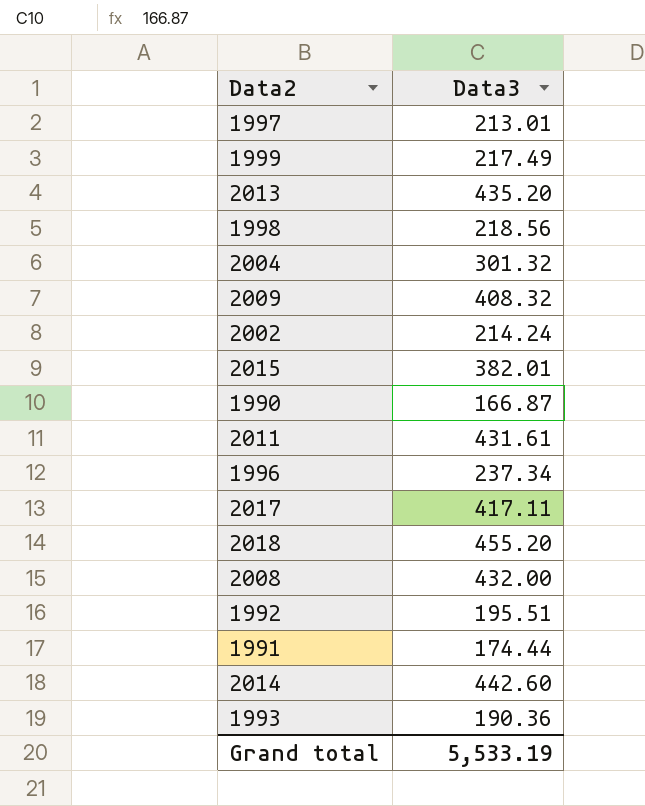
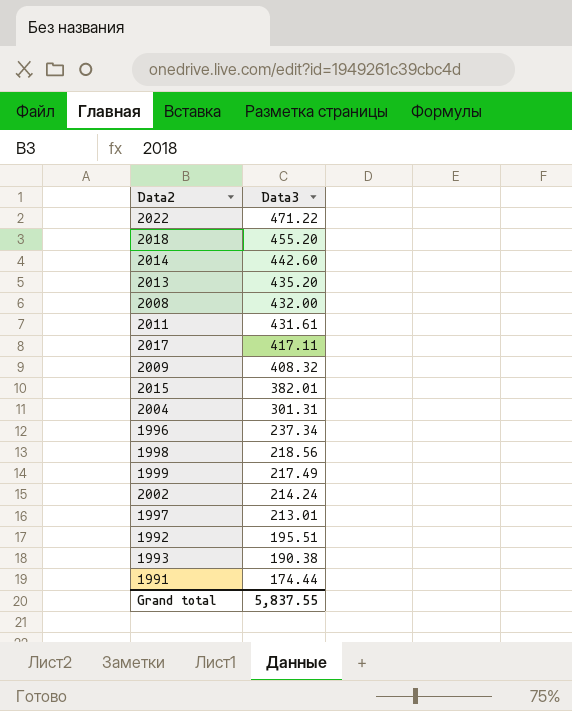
row order: none -> Data3 descending
row 1990: 166.87 -> none
row 2022: none -> 471.22
2004 | Data3: 301.32 -> 301.31
1993 | Data3: 190.36 -> 190.38
Grand total | Data3: 5,533.19 -> 5,837.55

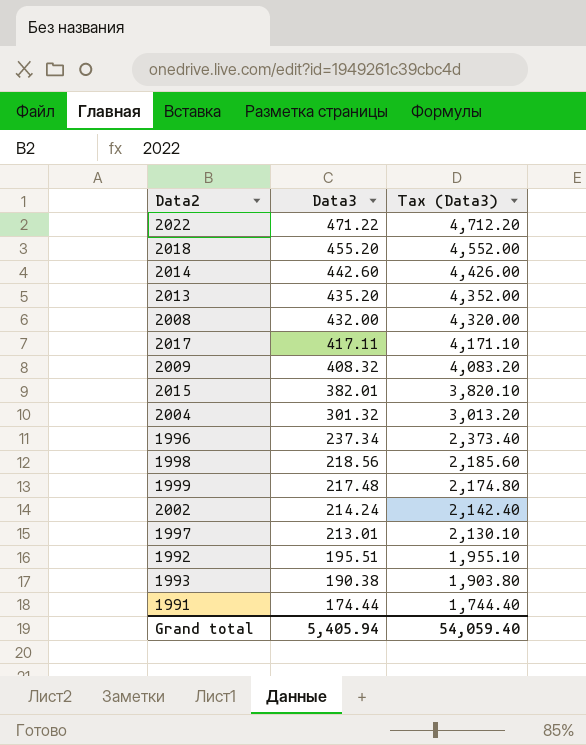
column Tax (Data3) | formula: none -> [Data3] * 10
row 2011: 431.61 -> none
2004 | Data3: 301.31 -> 301.32
1999 | Data3: 217.49 -> 217.48
Grand total | Data3: 5,837.55 -> 5,405.94

